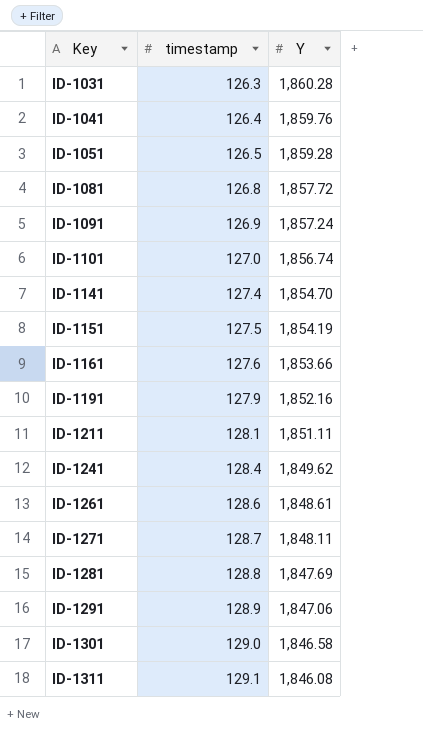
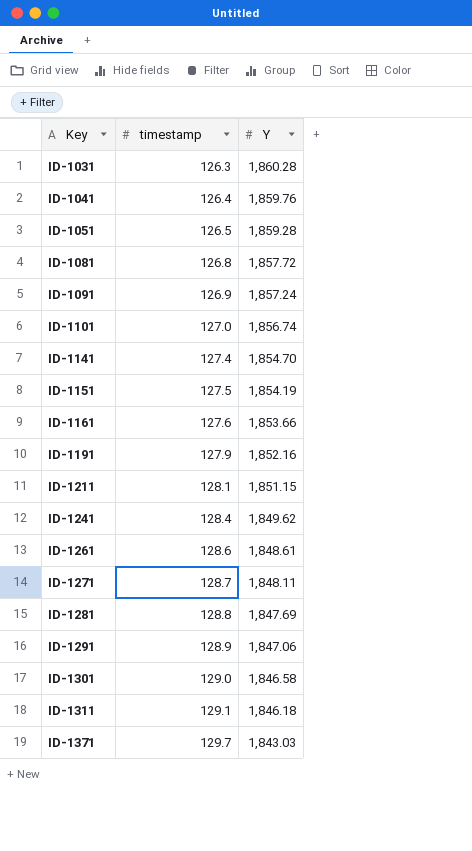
ID-1211 | Y: 1,851.11 -> 1,851.15
ID-1311 | Y: 1,846.08 -> 1,846.18
row ID-1371: none -> 129.7 | 1,843.03

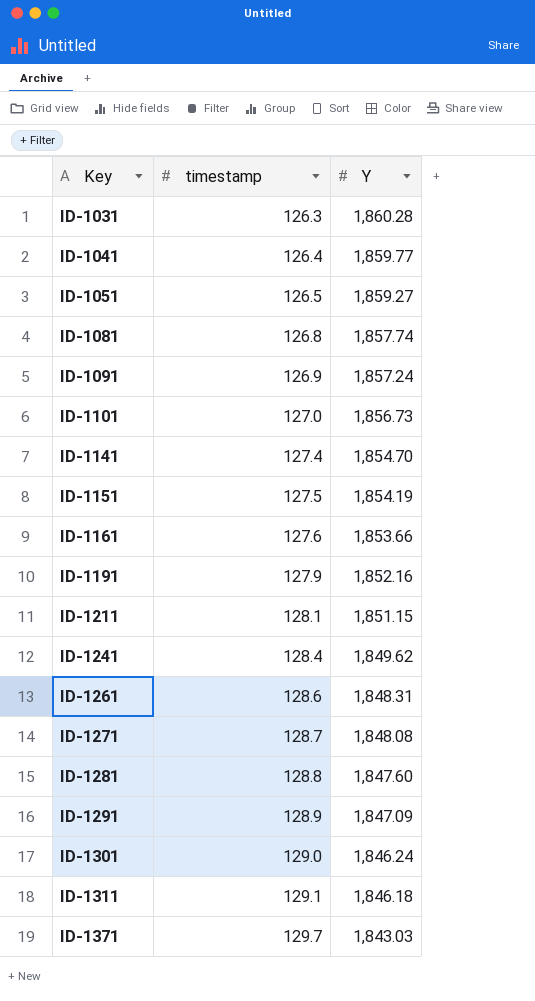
ID-1041 | Y: 1,859.76 -> 1,859.77
ID-1051 | Y: 1,859.28 -> 1,859.27
ID-1081 | Y: 1,857.72 -> 1,857.74
ID-1101 | Y: 1,856.74 -> 1,856.73
ID-1261 | Y: 1,848.61 -> 1,848.31
ID-1271 | Y: 1,848.11 -> 1,848.08
ID-1281 | Y: 1,847.69 -> 1,847.60
ID-1291 | Y: 1,847.06 -> 1,847.09
ID-1301 | Y: 1,846.58 -> 1,846.24

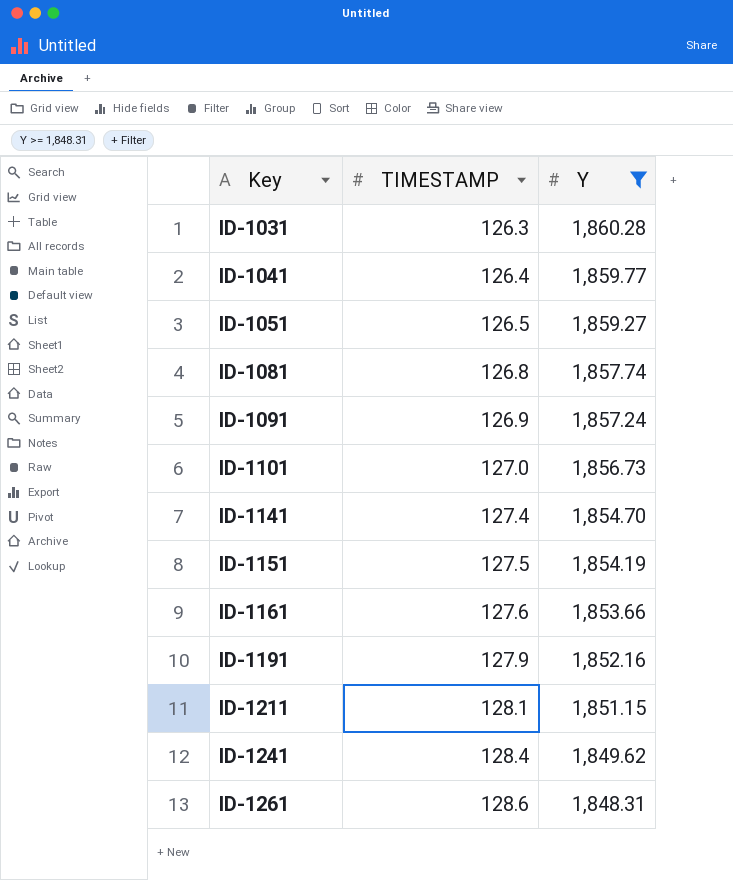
filter: none -> Y >= 1,848.31
column name: timestamp -> TIMESTAMP

